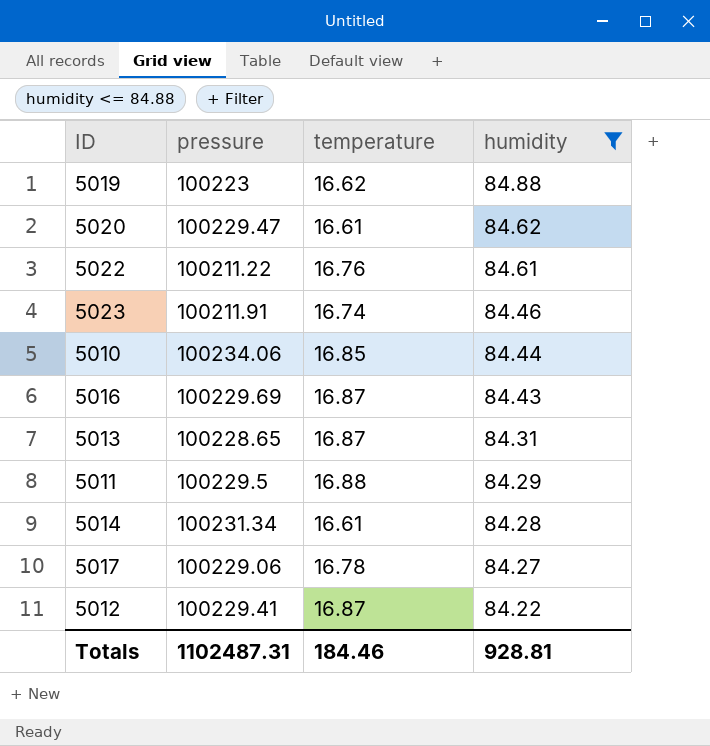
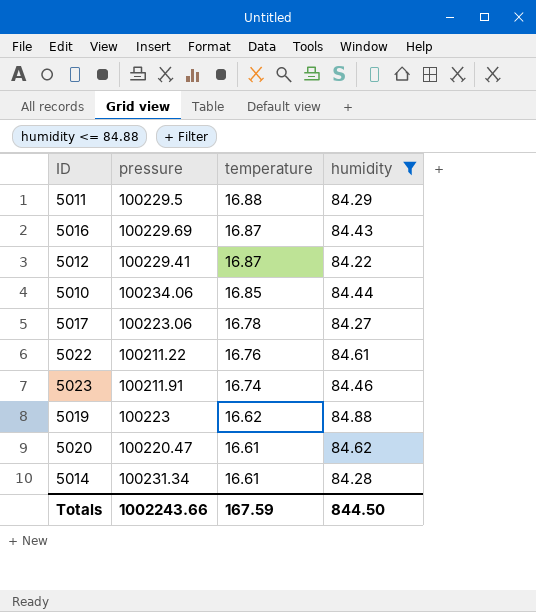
row order: humidity descending -> temperature descending
row 5013: 100228.65 | 16.87 | 84.31 -> none
5017 | pressure: 100229.06 -> 100223.06
5020 | pressure: 100229.47 -> 100220.47
Totals | pressure: 1102487.31 -> 1002243.66
Totals | temperature: 184.46 -> 167.59
Totals | humidity: 928.81 -> 844.50

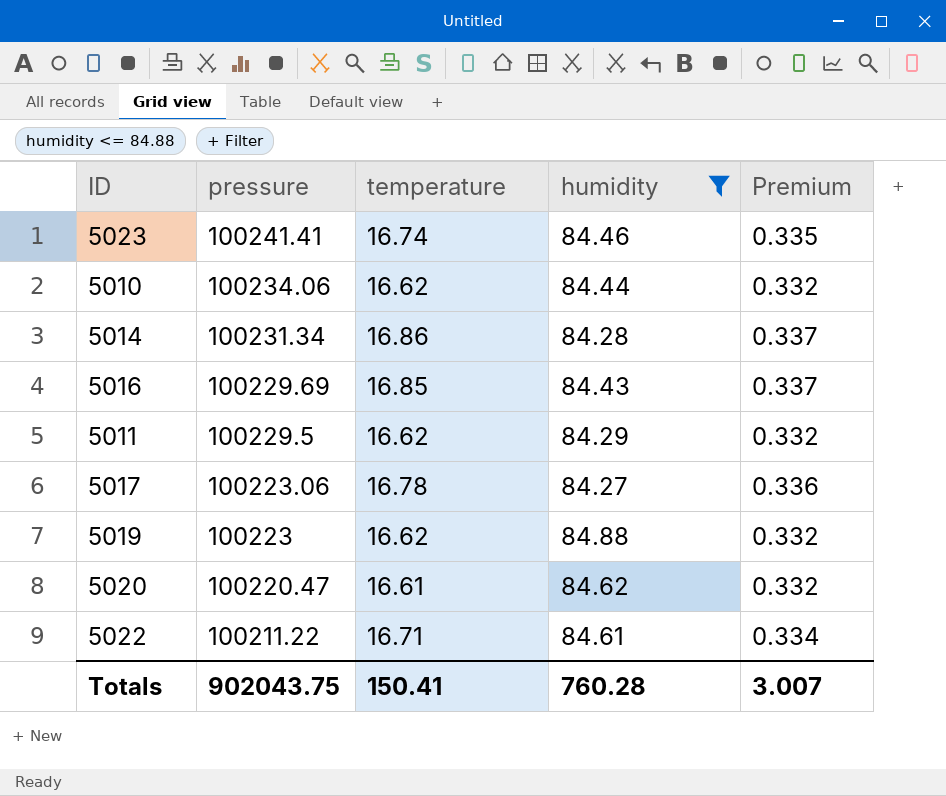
row order: temperature descending -> pressure descending
column Premium | formula: none -> [temperature] * 0.02
row 5012: 100229.41 | 16.87 | 84.22 -> none
5023 | pressure: 100211.91 -> 100241.41
5010 | temperature: 16.85 -> 16.62
5014 | temperature: 16.61 -> 16.86
5016 | temperature: 16.87 -> 16.85
5011 | temperature: 16.88 -> 16.62
5022 | temperature: 16.76 -> 16.71
Totals | pressure: 1002243.66 -> 902043.75
Totals | temperature: 167.59 -> 150.41
Totals | humidity: 844.50 -> 760.28

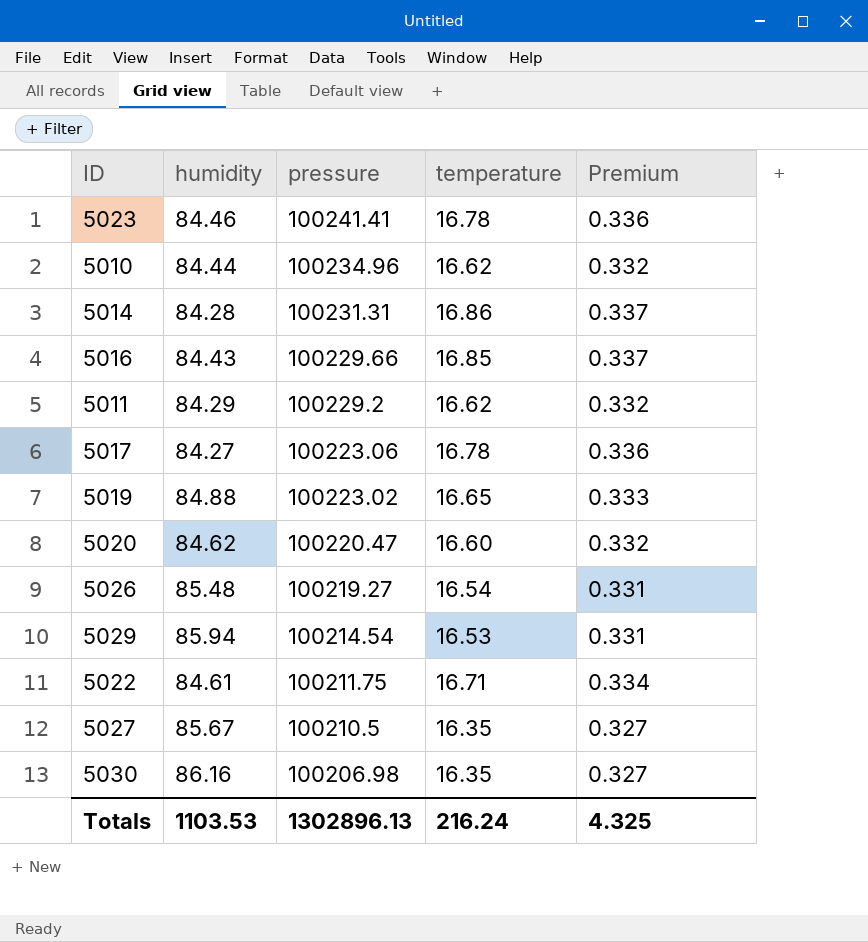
filter: humidity <= 84.88 -> none
column humidity | position: 4 -> 2
5023 | temperature: 16.74 -> 16.78
5023 | Premium: 0.335 -> 0.336
5010 | pressure: 100234.06 -> 100234.96
5014 | pressure: 100231.34 -> 100231.31
5016 | pressure: 100229.69 -> 100229.66
5011 | pressure: 100229.5 -> 100229.2
5019 | pressure: 100223 -> 100223.02
5019 | temperature: 16.62 -> 16.65
5019 | Premium: 0.332 -> 0.333
5020 | temperature: 16.61 -> 16.60
5022 | pressure: 100211.22 -> 100211.75
Totals | humidity: 760.28 -> 1103.53
Totals | pressure: 902043.75 -> 1302896.13
Totals | temperature: 150.41 -> 216.24
Totals | Premium: 3.007 -> 4.325

